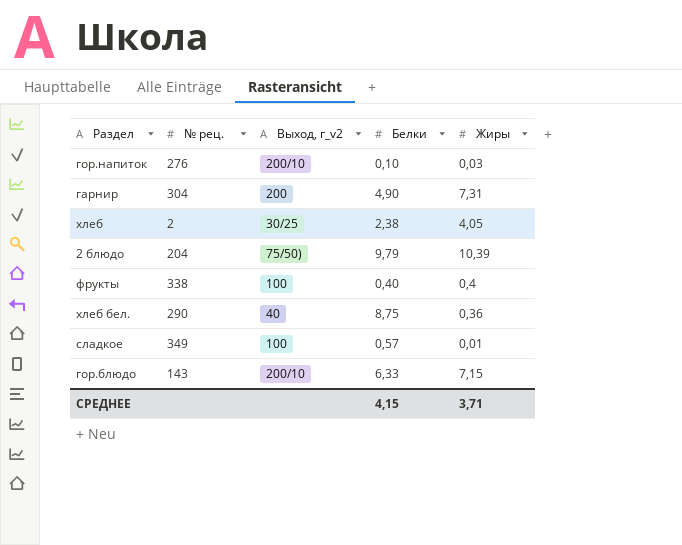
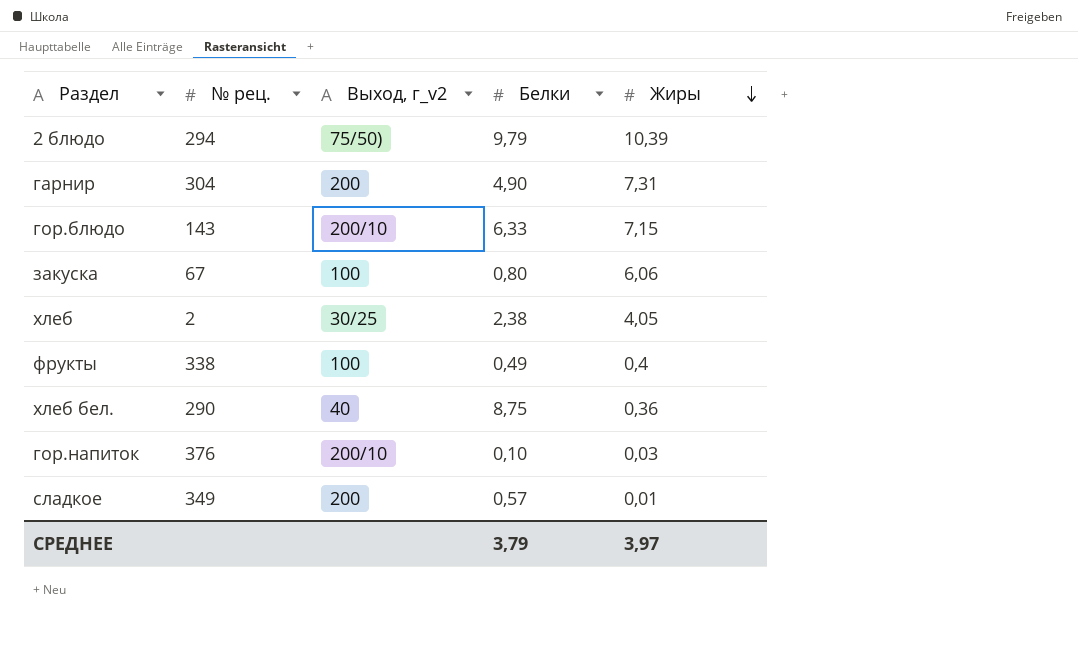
row order: none -> Жиры descending
2 блюдо | № рец.: 204 -> 294
row закуска: none -> 67 | 100 | 0,80 | 6,06
фрукты | Белки: 0,40 -> 0,49
гор.напиток | № рец.: 276 -> 376
сладкое | Выход, г_v2: 100 -> 200
СРЕДНЕЕ | Белки: 4,15 -> 3,79
СРЕДНЕЕ | Жиры: 3,71 -> 3,97

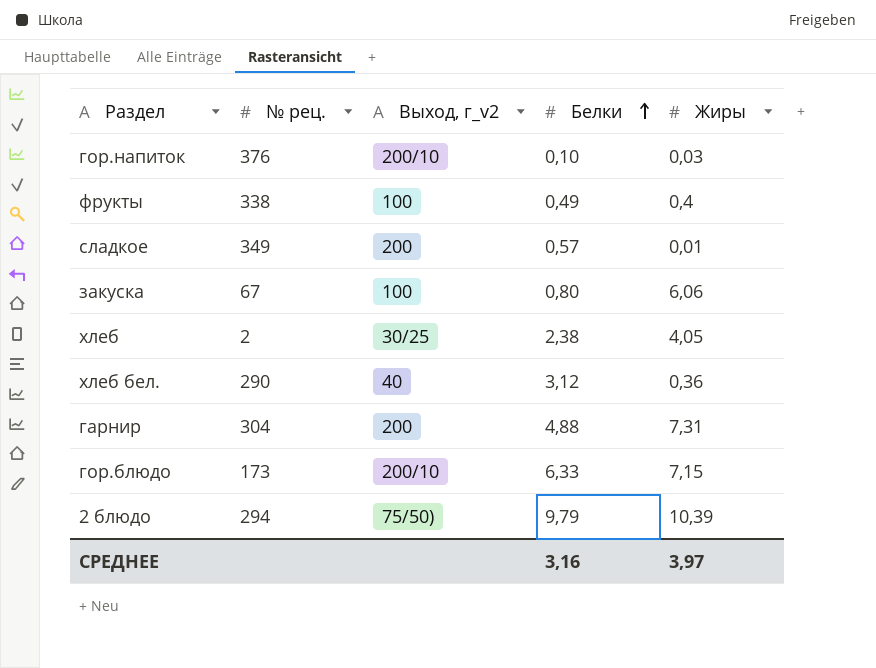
row order: Жиры descending -> Белки ascending
хлеб бел. | Белки: 8,75 -> 3,12
гарнир | Белки: 4,90 -> 4,88
гор.блюдо | № рец.: 143 -> 173
СРЕДНЕЕ | Белки: 3,79 -> 3,16

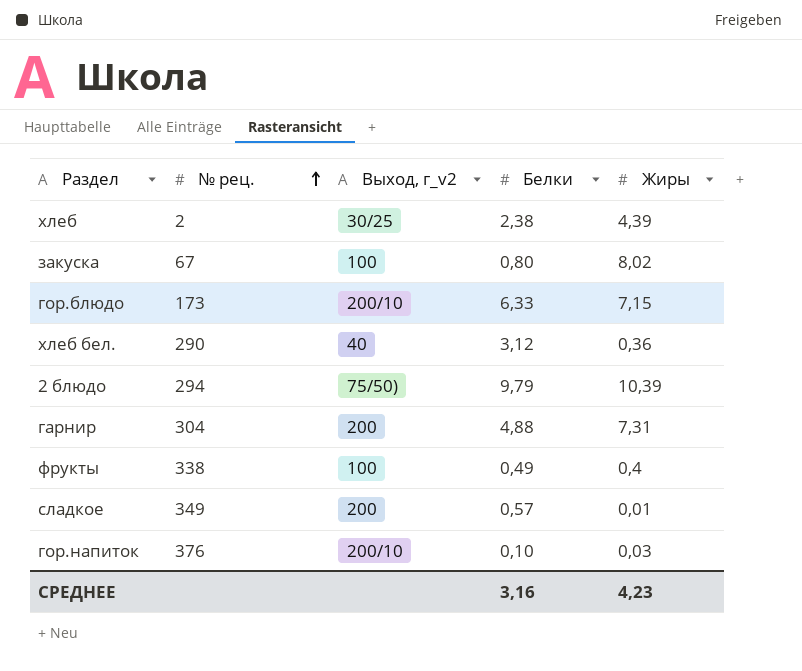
row order: Белки ascending -> № рец. ascending
хлеб | Жиры: 4,05 -> 4,39
закуска | Жиры: 6,06 -> 8,02
СРЕДНЕЕ | Жиры: 3,97 -> 4,23

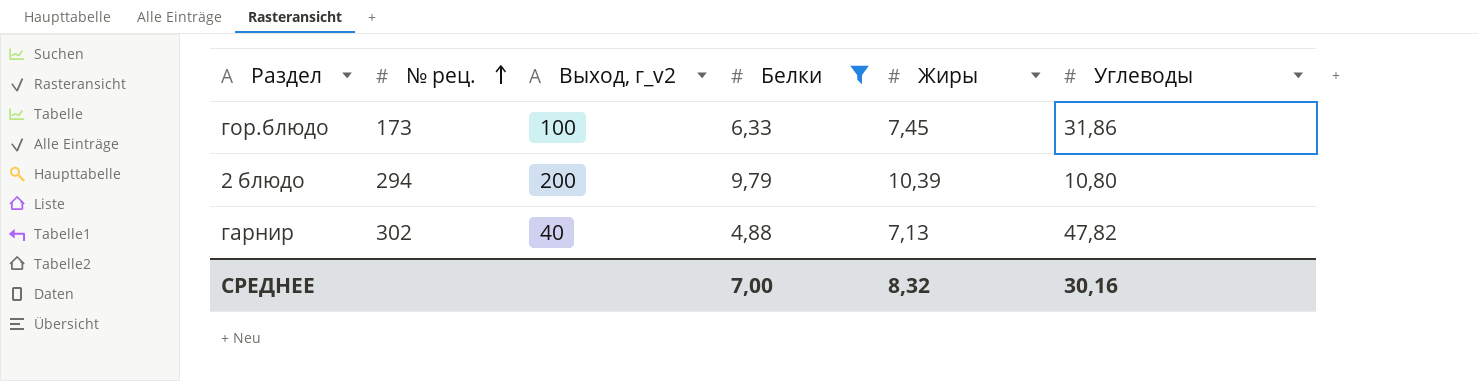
filter: none -> Белки >= 4,88
column Углеводы | position: none -> 6
гор.блюдо | Выход, г_v2: 200/10 -> 100
гор.блюдо | Жиры: 7,15 -> 7,45
2 блюдо | Выход, г_v2: 75/50) -> 200
гарнир | № рец.: 304 -> 302
гарнир | Выход, г_v2: 200 -> 40
гарнир | Жиры: 7,31 -> 7,13
СРЕДНЕЕ | Белки: 3,16 -> 7,00
СРЕДНЕЕ | Жиры: 4,23 -> 8,32

